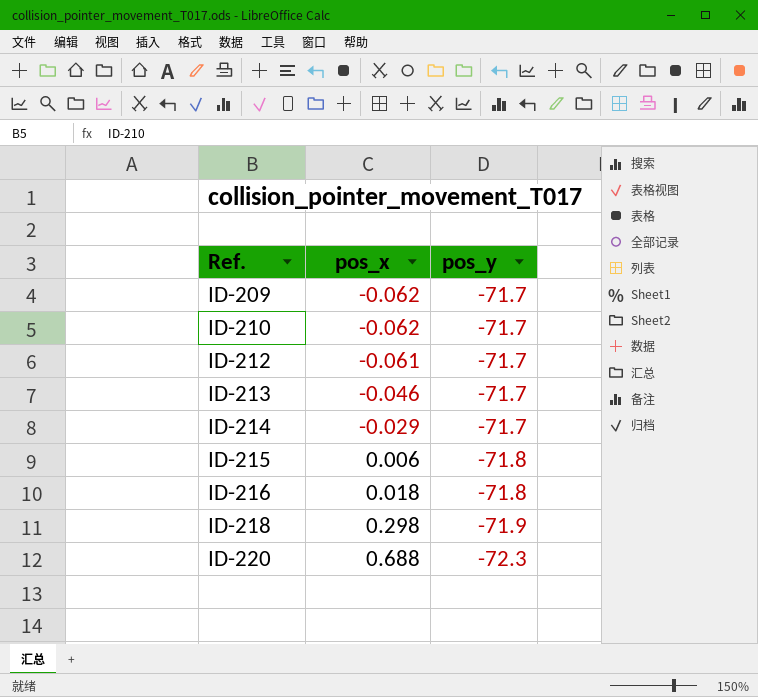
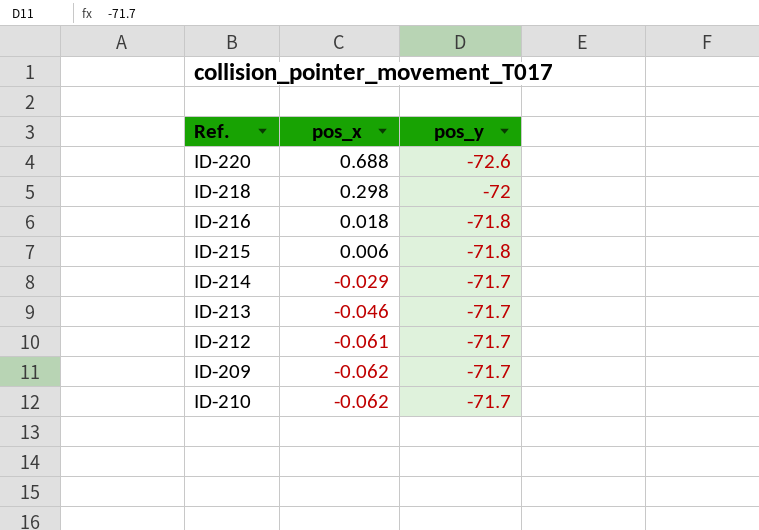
row order: Ref. ascending -> pos_x descending
ID-220 | pos_y: -72.3 -> -72.6
ID-218 | pos_y: -71.9 -> -72

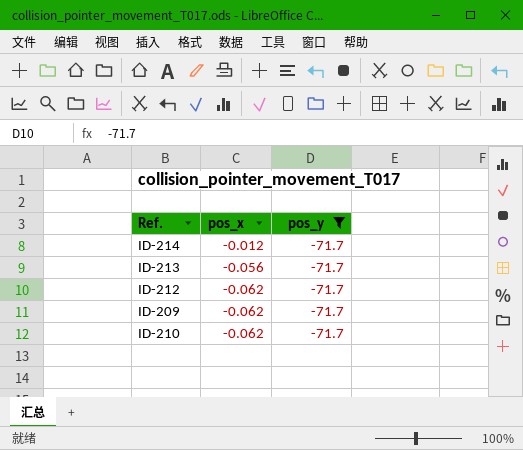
filter: none -> pos_y = -71.7
ID-214 | pos_x: -0.029 -> -0.012
ID-213 | pos_x: -0.046 -> -0.056
ID-212 | pos_x: -0.061 -> -0.062

